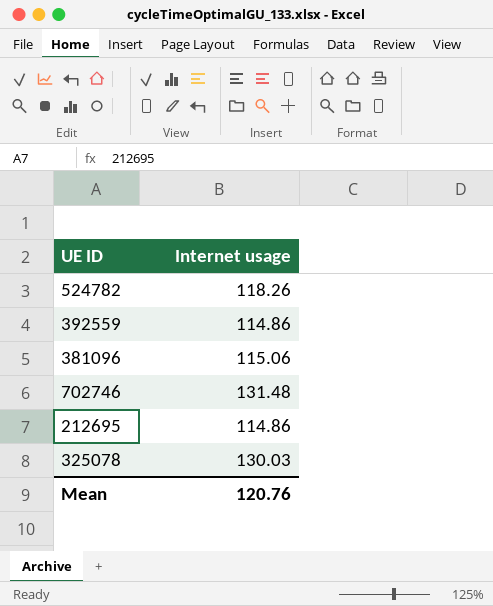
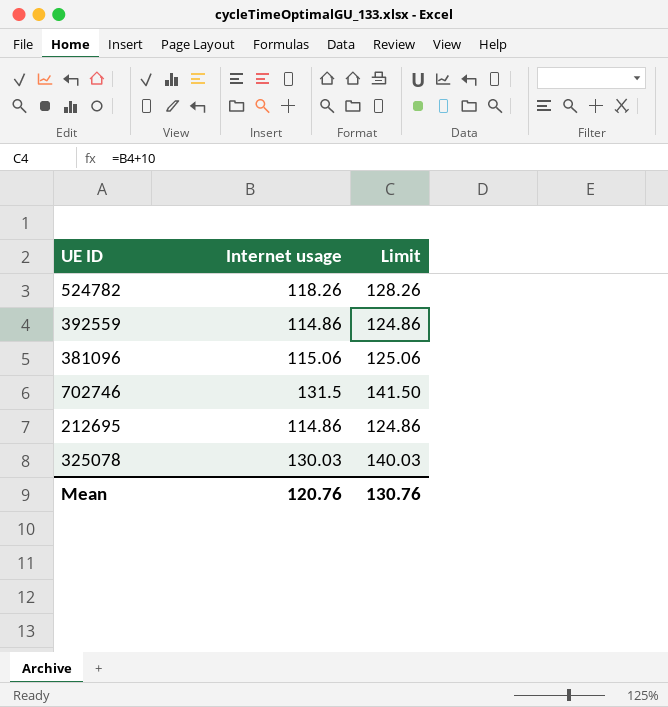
column Limit | formula: none -> [Internet usage] + 10
702746 | Internet usage: 131.48 -> 131.5

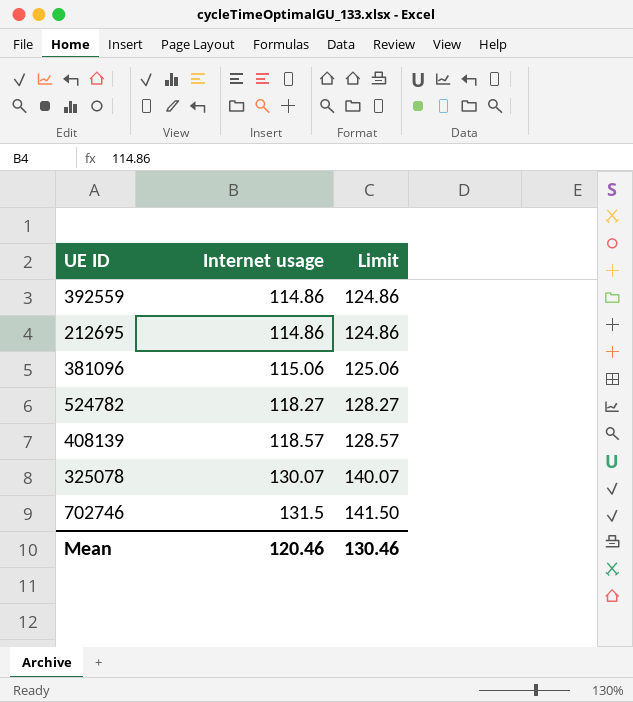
row order: none -> Internet usage ascending
524782 | Internet usage: 118.26 -> 118.27
524782 | Limit: 128.26 -> 128.27
row 408139: none -> 118.57 | 128.57
325078 | Internet usage: 130.03 -> 130.07
325078 | Limit: 140.03 -> 140.07
Mean | Internet usage: 120.76 -> 120.46
Mean | Limit: 130.76 -> 130.46

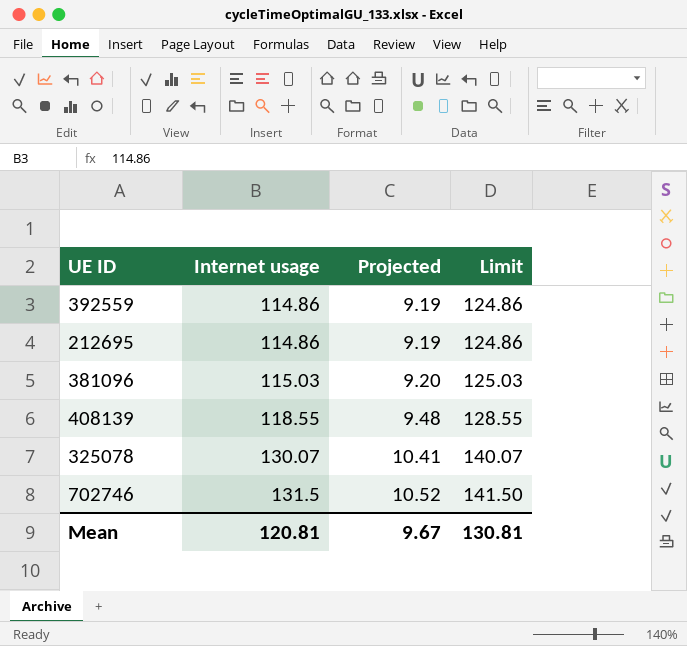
column Projected | formula: none -> [Internet usage] * 0.08
row 524782: 118.27 | 128.27 -> none
381096 | Internet usage: 115.06 -> 115.03
381096 | Limit: 125.06 -> 125.03
408139 | Internet usage: 118.57 -> 118.55
408139 | Limit: 128.57 -> 128.55
Mean | Internet usage: 120.46 -> 120.81
Mean | Limit: 130.46 -> 130.81

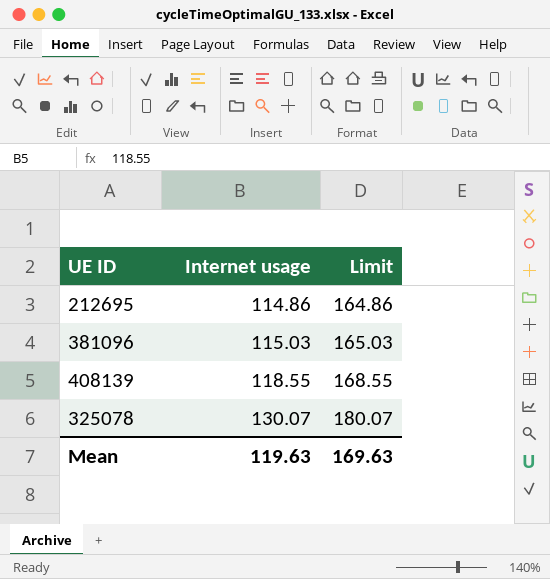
column Projected | formula: [Internet usage] * 0.08 -> none
column Limit | formula: [Internet usage] + 10 -> [Internet usage] + 50
row 392559: 114.86 | 9.19 | 124.86 -> none
row 702746: 131.5 | 10.52 | 141.50 -> none
Mean | Internet usage: 120.81 -> 119.63
Mean | Limit: 130.81 -> 169.63

